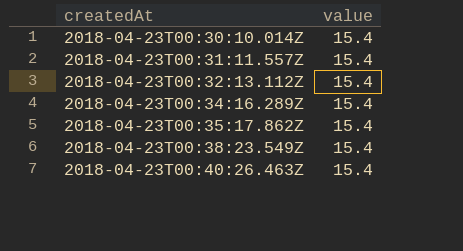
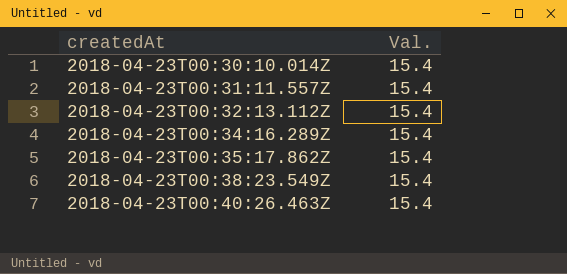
column name: value -> Val.

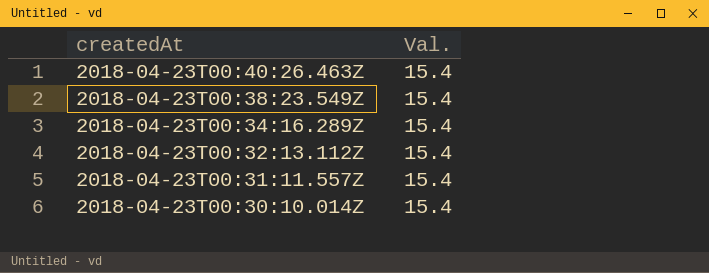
row order: createdAt ascending -> createdAt descending
row 2018-04-23T00:35:17.862Z: 15.4 -> none

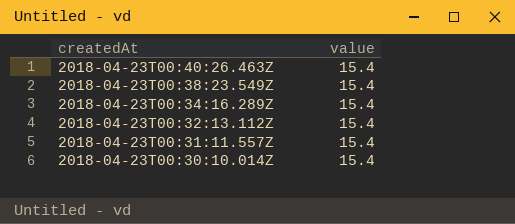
column name: Val. -> value

